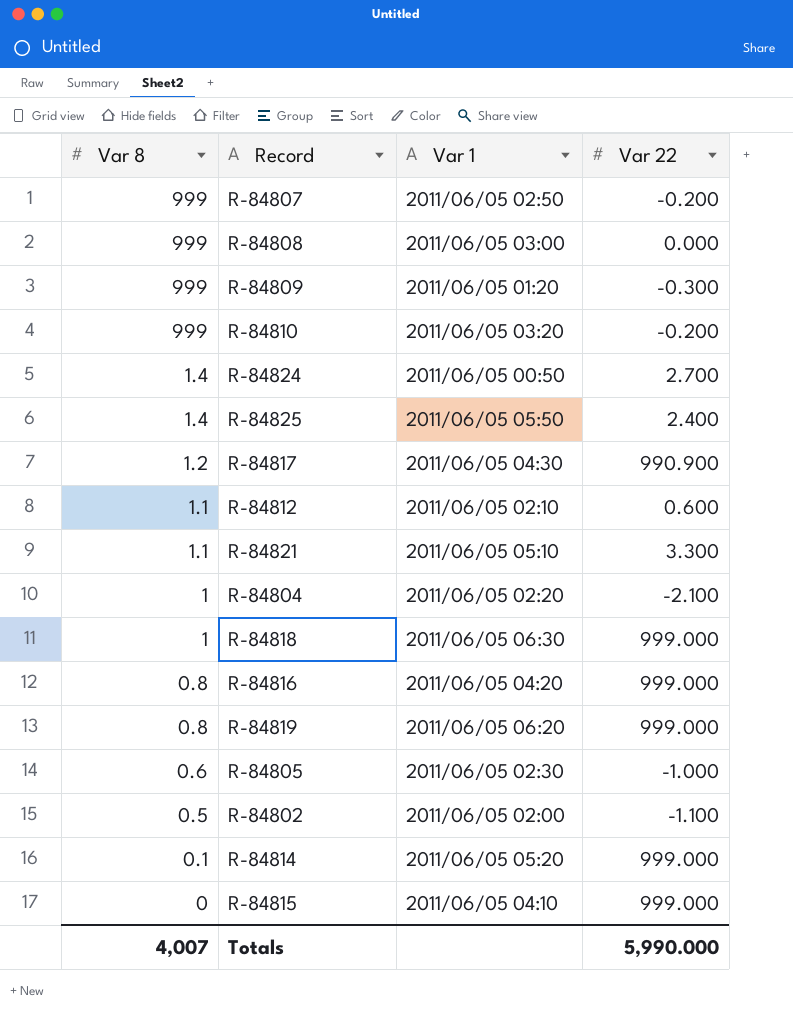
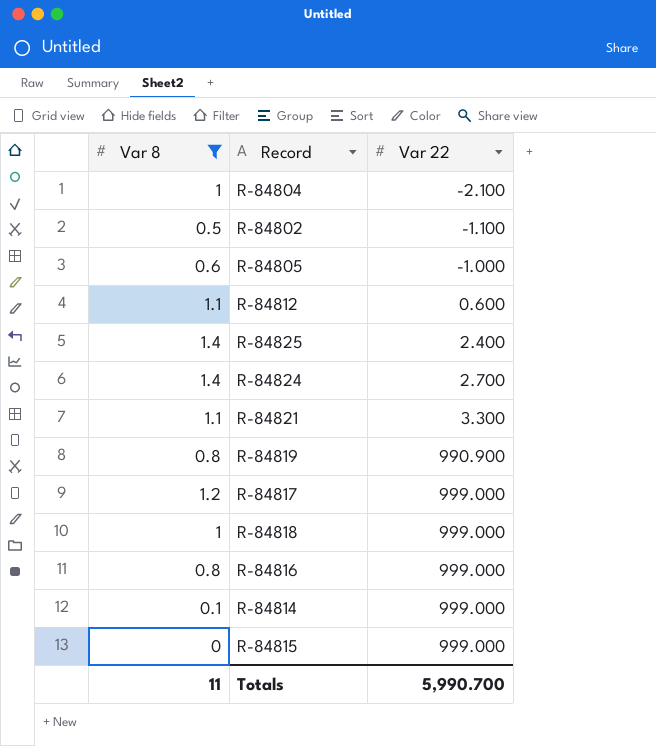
filter: none -> Var 8 != 999
row order: Var 8 descending -> Var 22 ascending
column Var 1 | position: 3 -> none
R-84819 | Var 22: 999.000 -> 990.900
R-84817 | Var 22: 990.900 -> 999.000
Totals | Var 8: 4,007 -> 11
Totals | Var 22: 5,990.000 -> 5,990.700

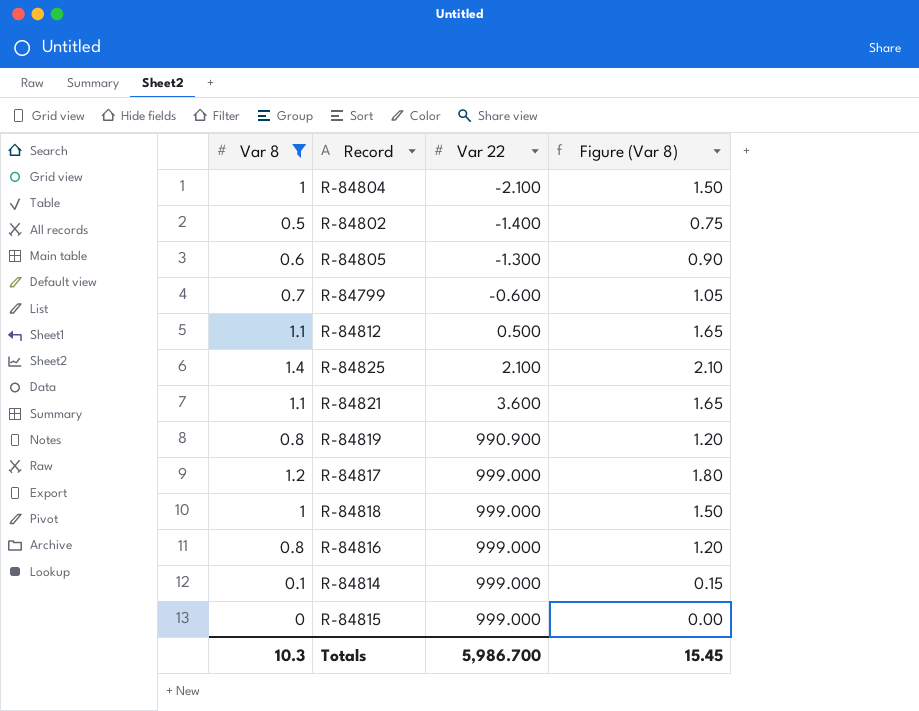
column Figure (Var 8) | formula: none -> [Var 8] * 1.5
row R-84824: 1.4 | 2.700 -> none
R-84802 | Var 22: -1.100 -> -1.400
R-84805 | Var 22: -1.000 -> -1.300
row R-84799: none -> 0.7 | -0.600 | 1.05
R-84812 | Var 22: 0.600 -> 0.500
R-84825 | Var 22: 2.400 -> 2.100
R-84821 | Var 22: 3.300 -> 3.600
Totals | Var 8: 11 -> 10.3
Totals | Var 22: 5,990.700 -> 5,986.700

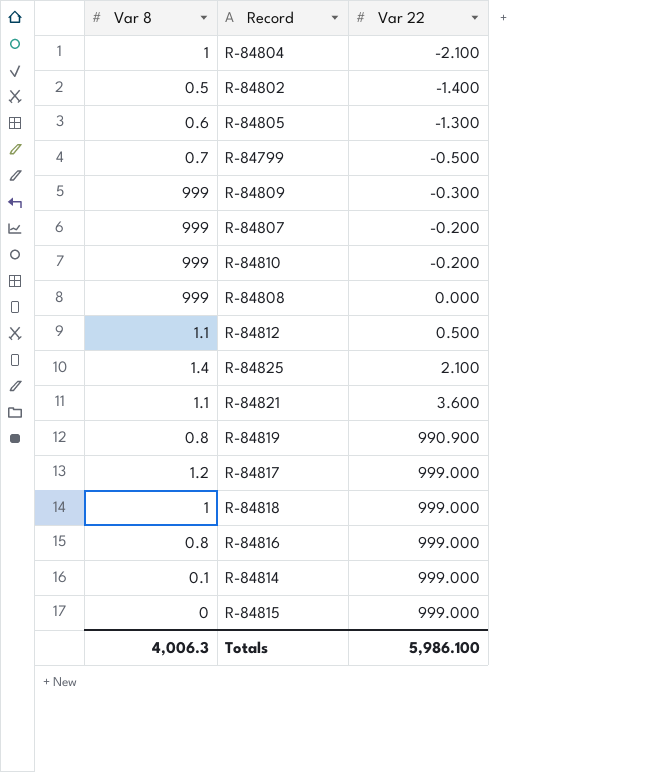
filter: Var 8 != 999 -> none
column Figure (Var 8) | formula: [Var 8] * 1.5 -> none
R-84799 | Var 22: -0.600 -> -0.500
Totals | Var 8: 10.3 -> 4,006.3
Totals | Var 22: 5,986.700 -> 5,986.100

